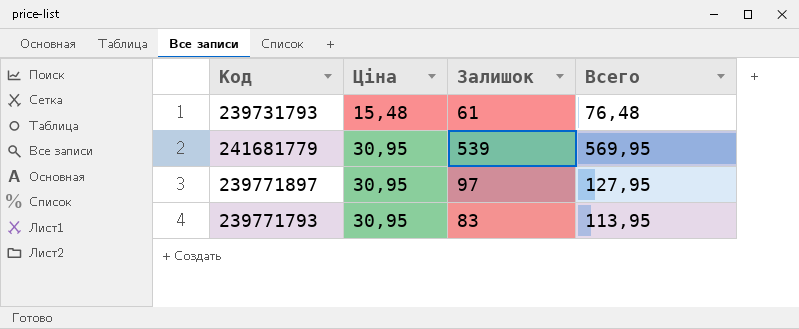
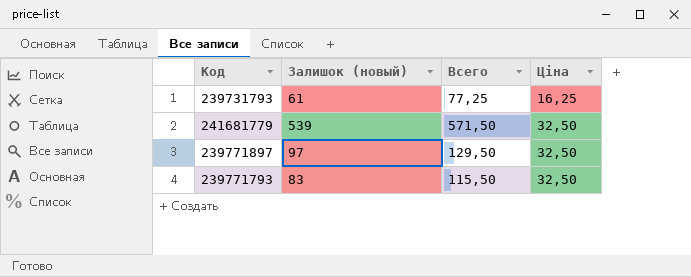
column name: Залишок -> Залишок (новый)
column Ціна | position: 2 -> 4
239731793 | Всего: 76,48 -> 77,25
239731793 | Ціна: 15,48 -> 16,25
241681779 | Всего: 569,95 -> 571,50
241681779 | Ціна: 30,95 -> 32,50
239771897 | Всего: 127,95 -> 129,50
239771897 | Ціна: 30,95 -> 32,50
239771793 | Всего: 113,95 -> 115,50
239771793 | Ціна: 30,95 -> 32,50

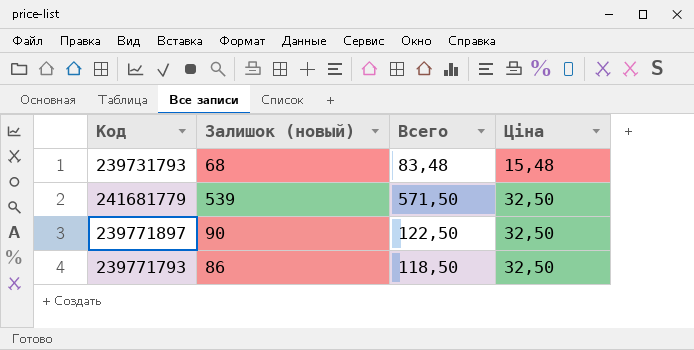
239731793 | Залишок (новый): 61 -> 68
239731793 | Всего: 77,25 -> 83,48
239731793 | Ціна: 16,25 -> 15,48
239771897 | Залишок (новый): 97 -> 90
239771897 | Всего: 129,50 -> 122,50
239771793 | Залишок (новый): 83 -> 86
239771793 | Всего: 115,50 -> 118,50

